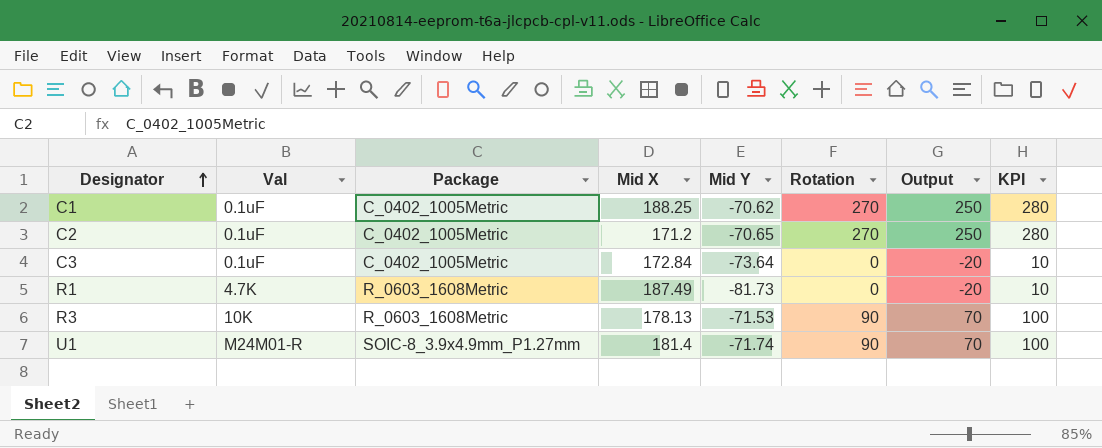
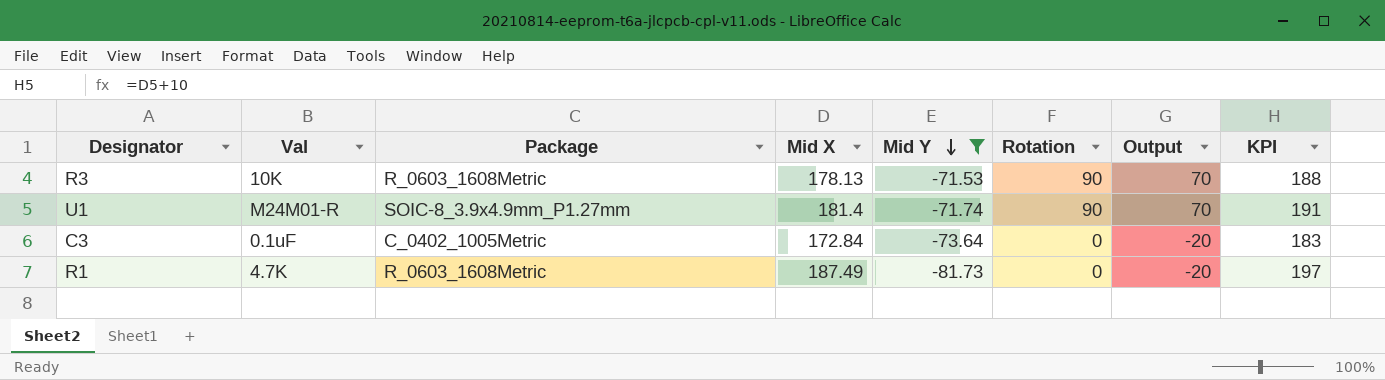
filter: none -> Mid Y <= -71.53
row order: Designator ascending -> Mid Y descending
column KPI | formula: [Rotation] + 10 -> [Mid X] + 10

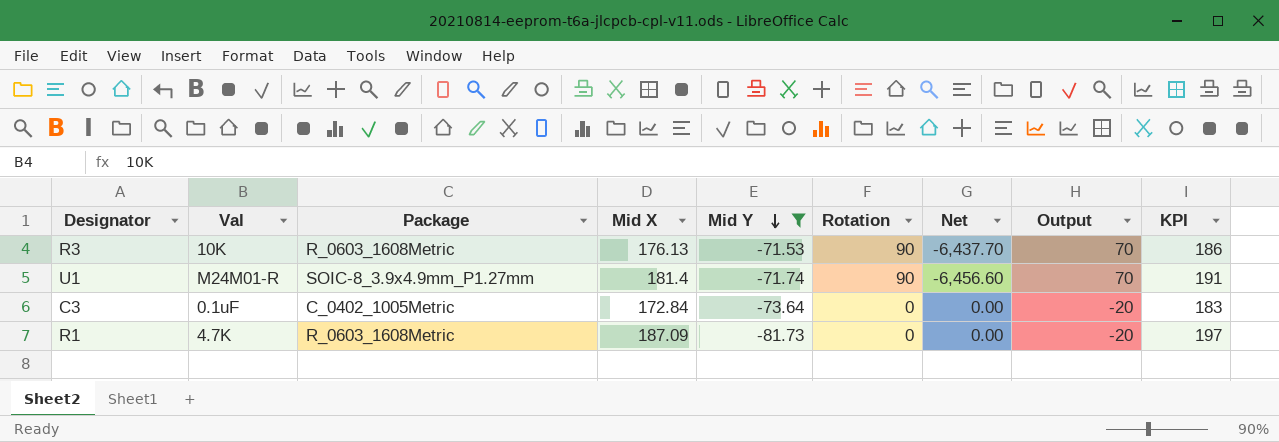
column Net | formula: none -> [Mid Y] * [Rotation]
R3 | Mid X: 178.13 -> 176.13
R3 | KPI: 188 -> 186
R1 | Mid X: 187.49 -> 187.09

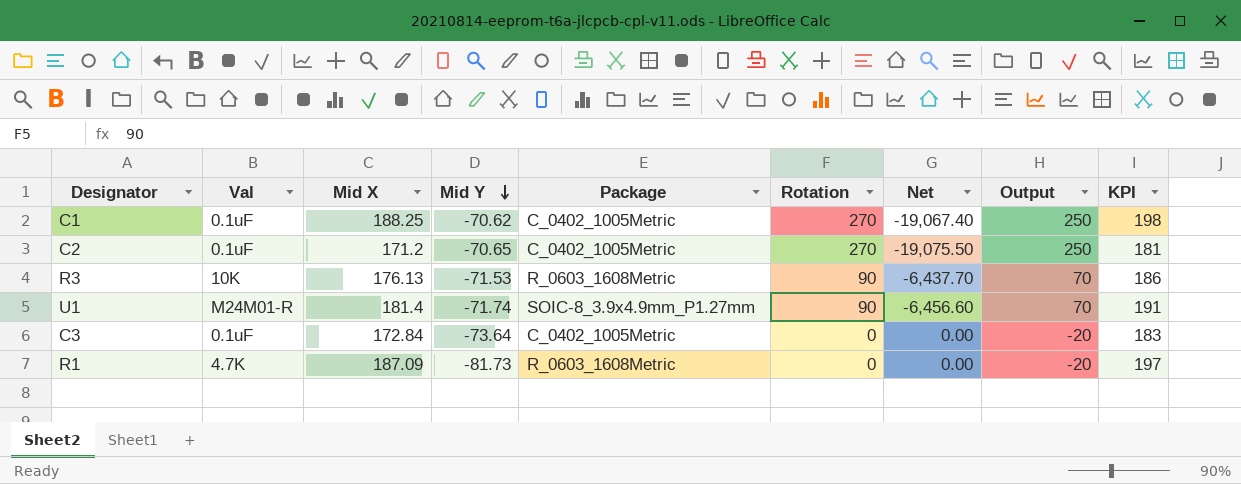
filter: Mid Y <= -71.53 -> none
column Package | position: 3 -> 5

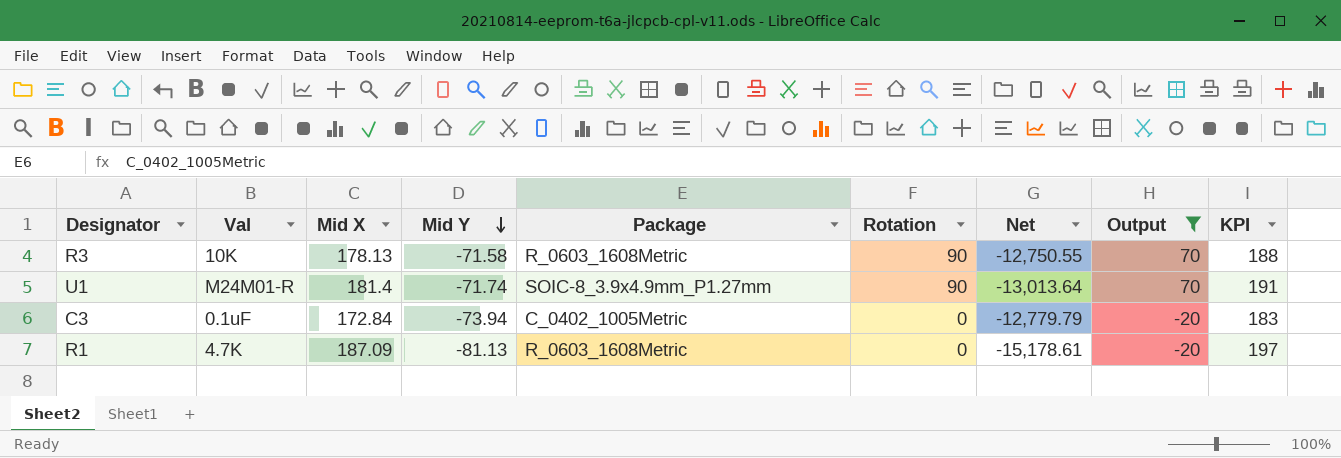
filter: none -> Output != 250
column Net | formula: [Mid Y] * [Rotation] -> [Mid X] * [Mid Y]
R3 | Mid X: 176.13 -> 178.13
R3 | Mid Y: -71.53 -> -71.58
R3 | KPI: 186 -> 188
C3 | Mid Y: -73.64 -> -73.94
R1 | Mid Y: -81.73 -> -81.13

